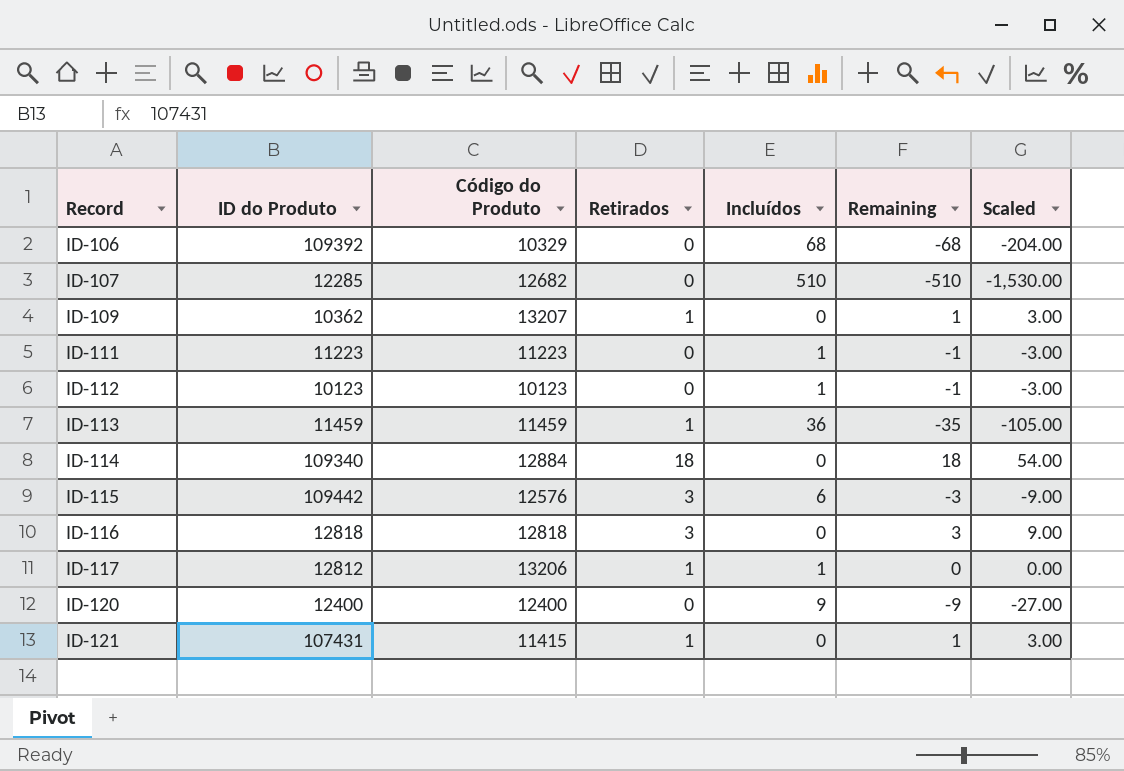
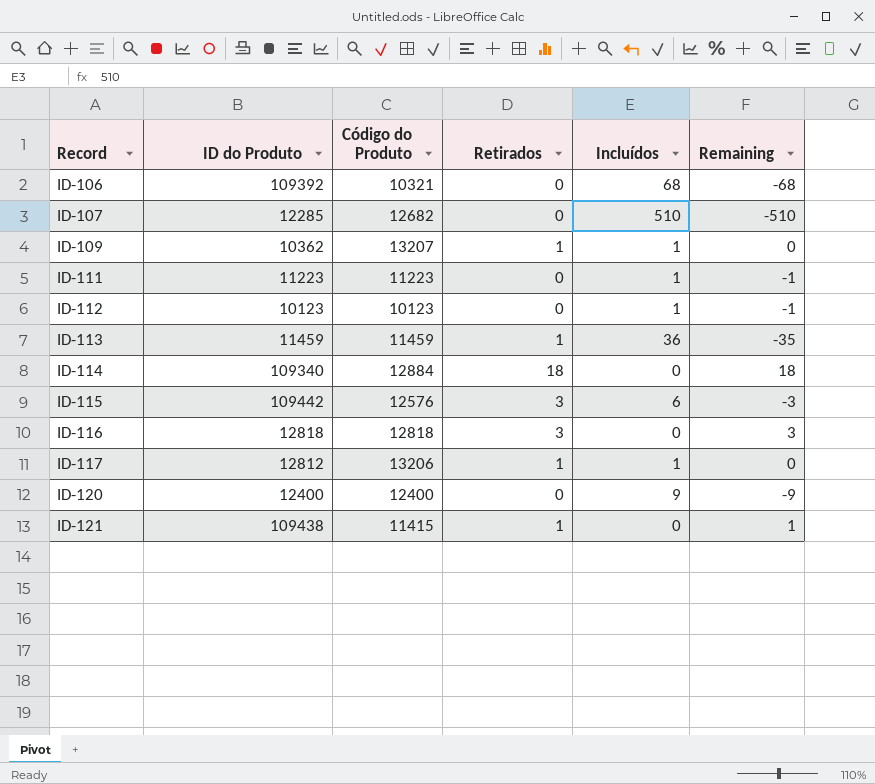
column Scaled | formula: [Remaining] * 3 -> none
ID-106 | Código do Produto: 10329 -> 10321
ID-109 | Incluídos: 0 -> 1
ID-109 | Remaining: 1 -> 0
ID-121 | ID do Produto: 107431 -> 109438

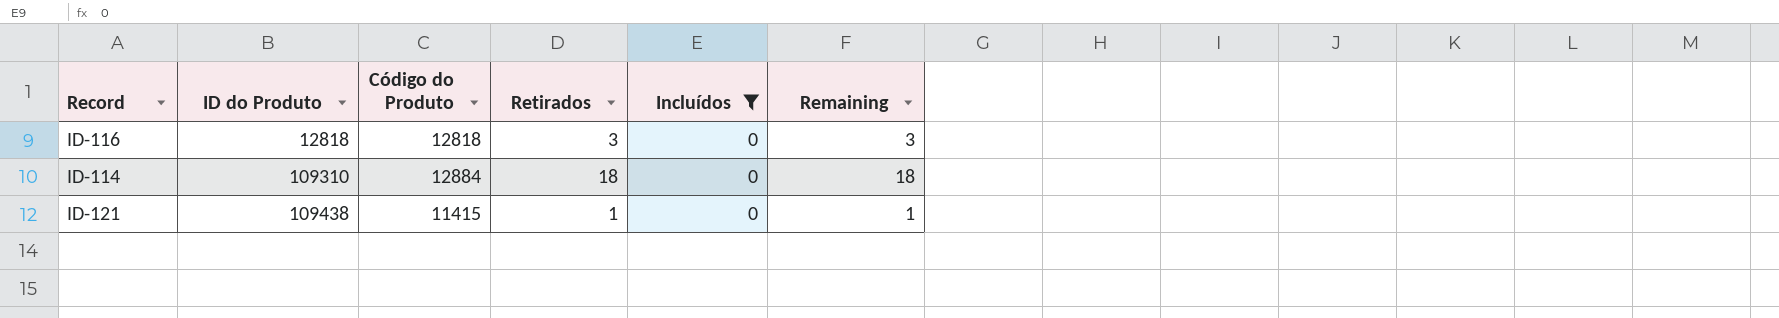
filter: none -> Incluídos = 0
row order: Record ascending -> ID do Produto ascending
ID-114 | ID do Produto: 109340 -> 109310

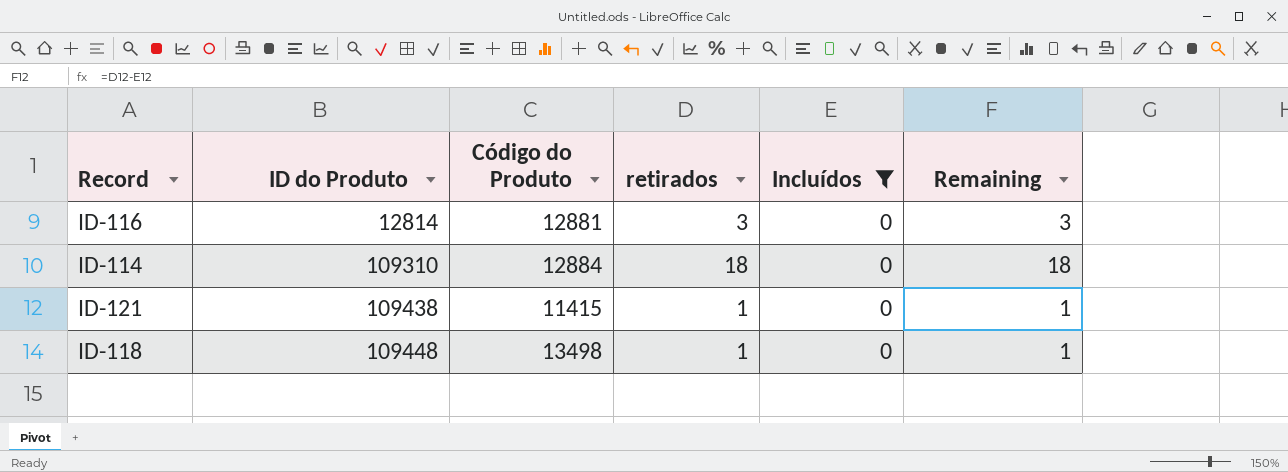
column name: Retirados -> retirados
ID-116 | ID do Produto: 12818 -> 12814
ID-116 | Código do Produto: 12818 -> 12881
row ID-118: none -> 109448 | 13498 | 1 | 0 | 1

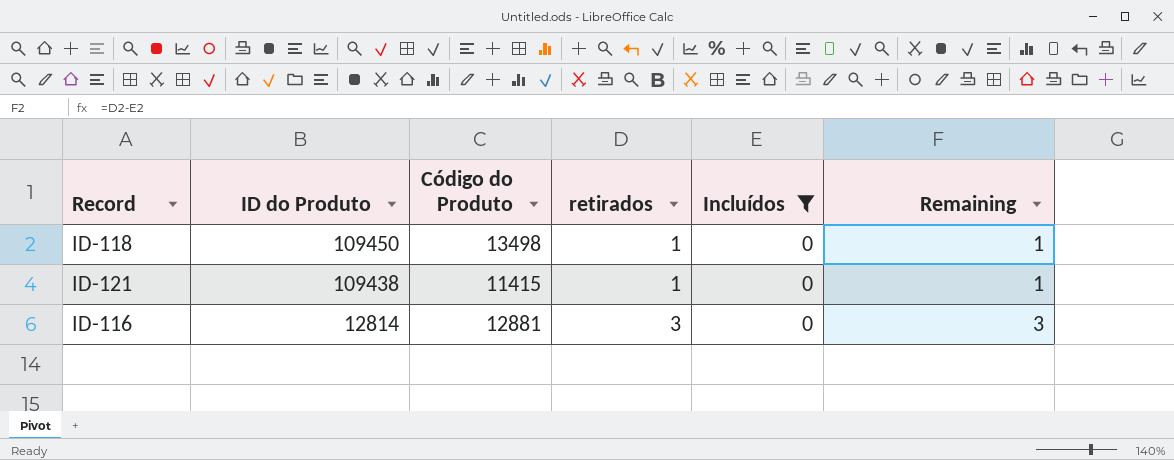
row order: ID do Produto ascending -> ID do Produto descending
row ID-114: 109310 | 12884 | 18 | 0 | 18 -> none
ID-118 | ID do Produto: 109448 -> 109450

